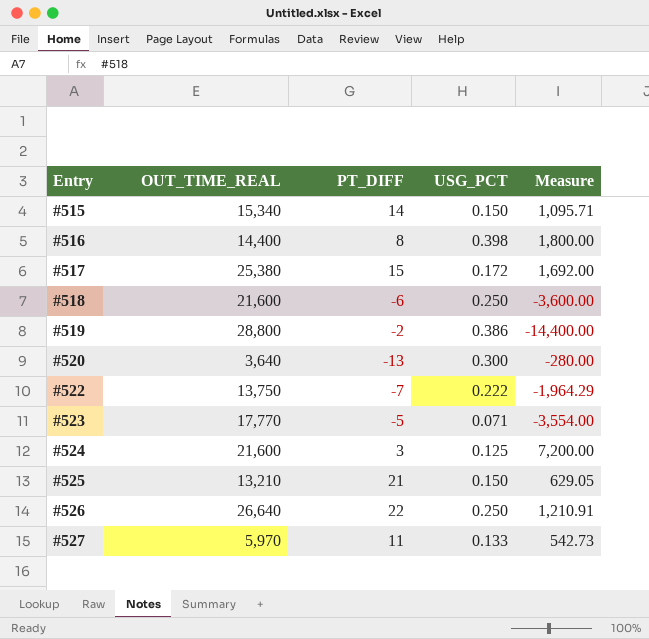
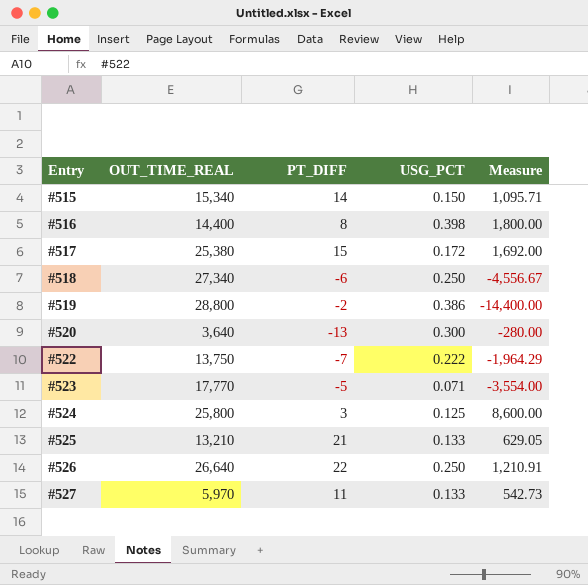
#518 | OUT_TIME_REAL: 21,600 -> 27,340
#518 | Measure: -3,600.00 -> -4,556.67
#524 | OUT_TIME_REAL: 21,600 -> 25,800
#524 | Measure: 7,200.00 -> 8,600.00
#525 | USG_PCT: 0.150 -> 0.133

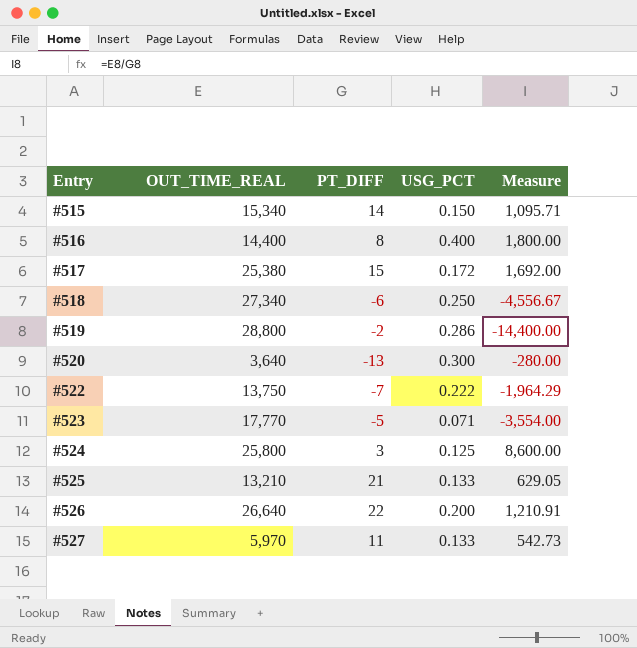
#516 | USG_PCT: 0.398 -> 0.400
#519 | USG_PCT: 0.386 -> 0.286
#526 | USG_PCT: 0.250 -> 0.200

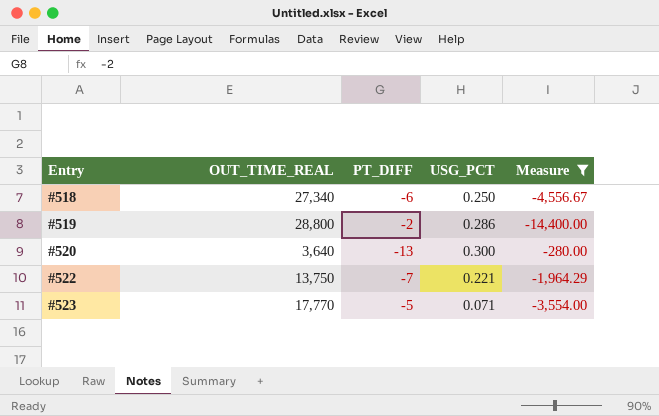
filter: none -> Measure <= -280.00
#522 | USG_PCT: 0.222 -> 0.221

